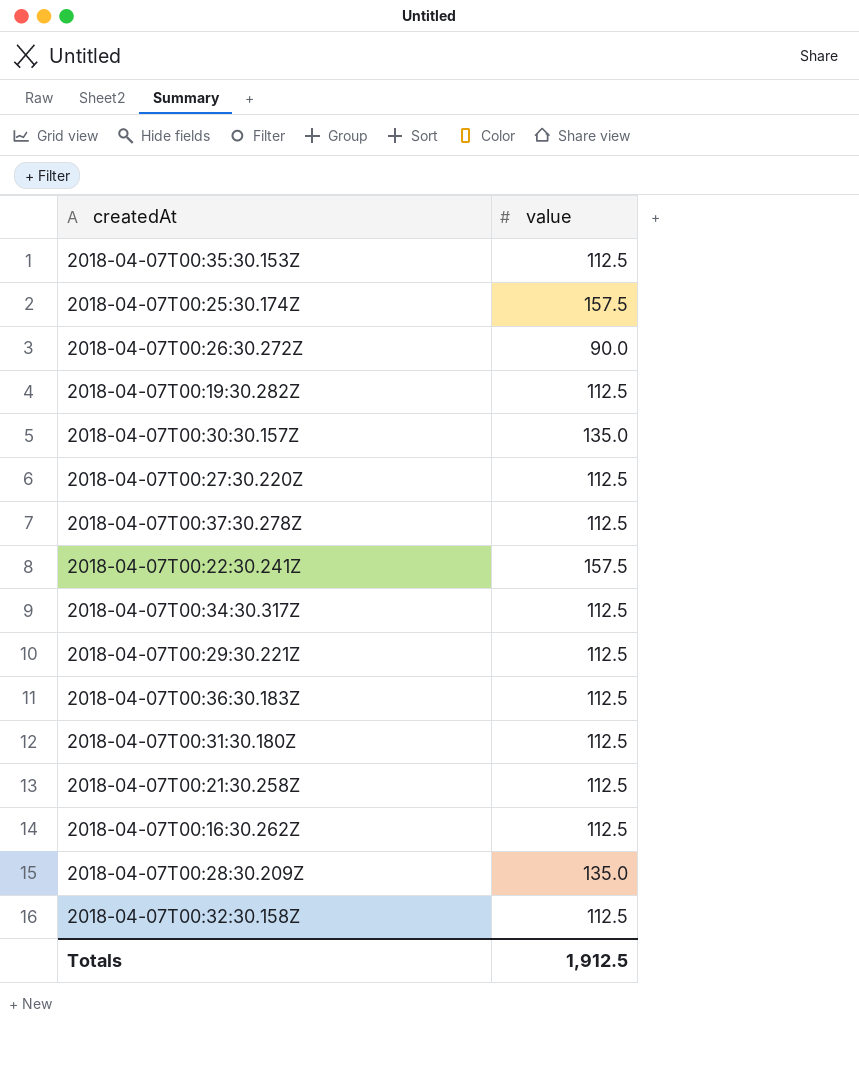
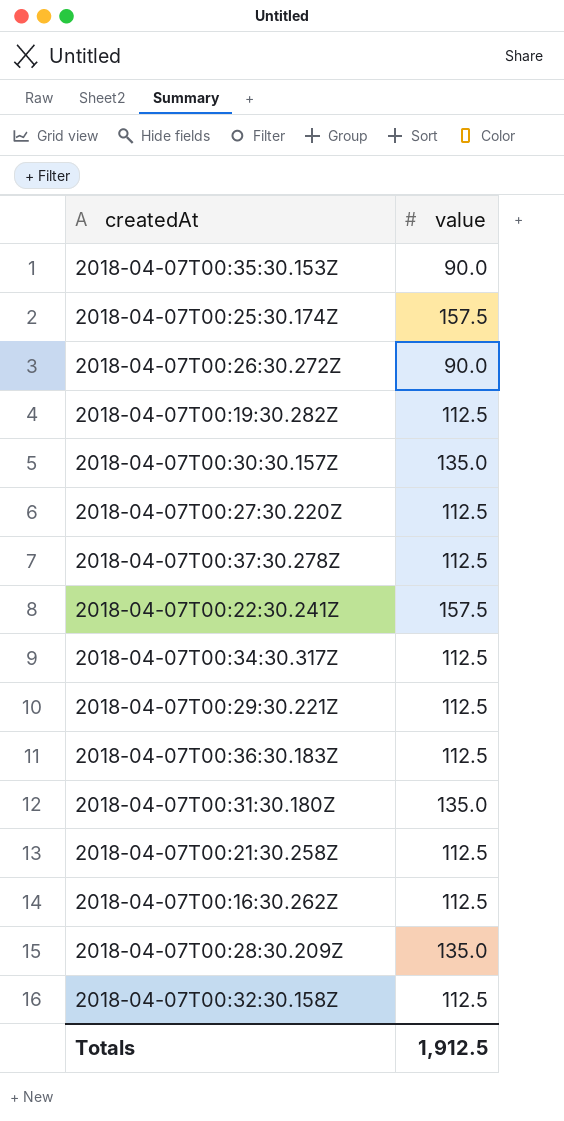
2018-04-07T00:35:30.153Z | value: 112.5 -> 90.0
2018-04-07T00:31:30.180Z | value: 112.5 -> 135.0

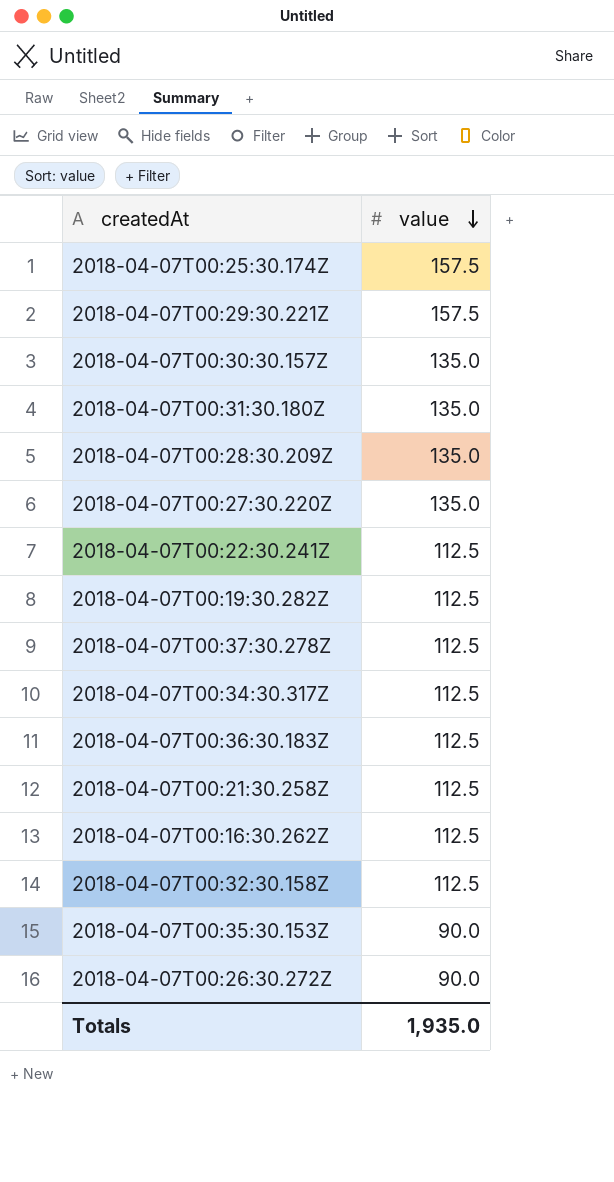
row order: none -> value descending
2018-04-07T00:29:30.221Z | value: 112.5 -> 157.5
2018-04-07T00:27:30.220Z | value: 112.5 -> 135.0
2018-04-07T00:22:30.241Z | value: 157.5 -> 112.5
Totals | value: 1,912.5 -> 1,935.0

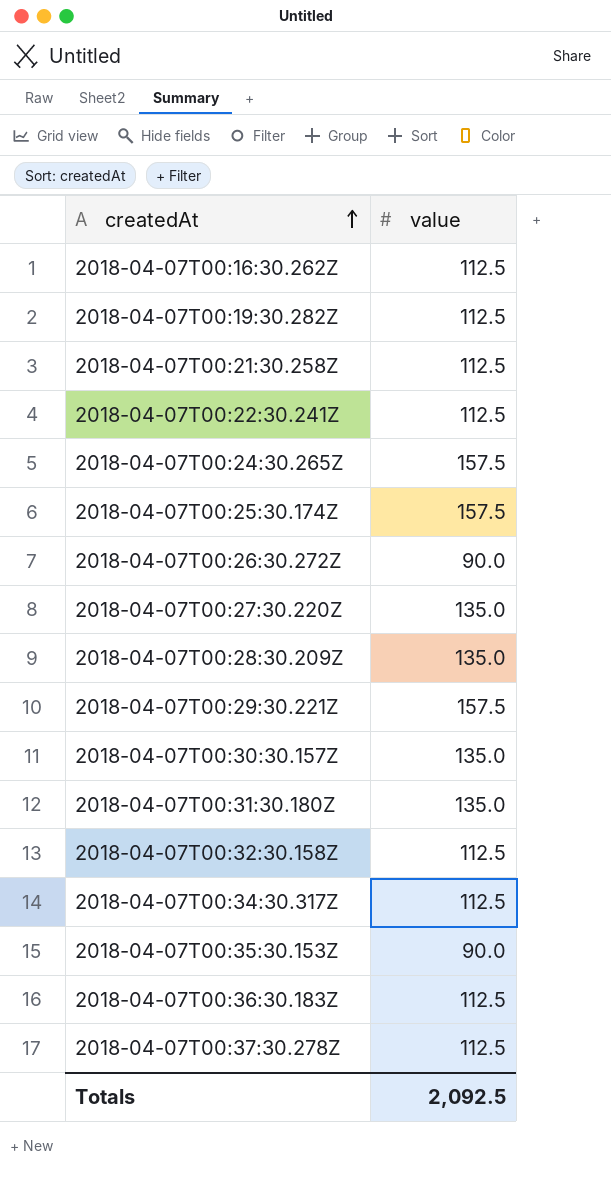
row order: value descending -> createdAt ascending
row 2018-04-07T00:24:30.265Z: none -> 157.5
Totals | value: 1,935.0 -> 2,092.5

